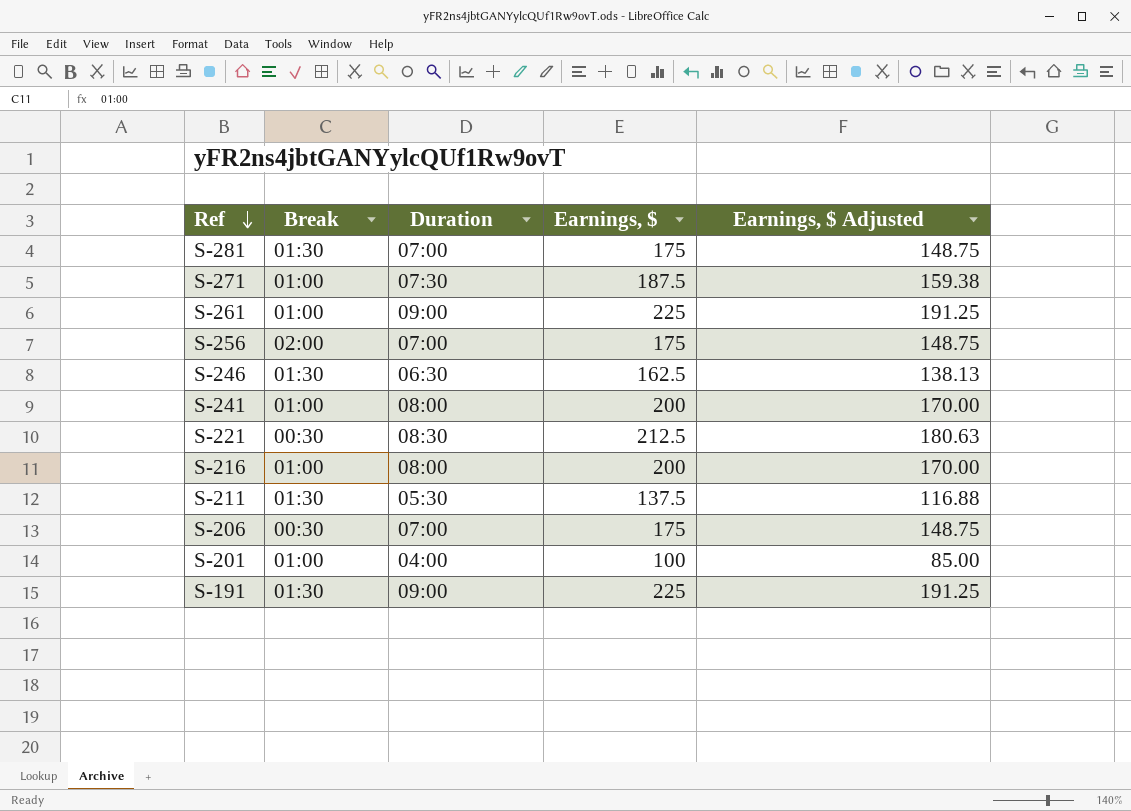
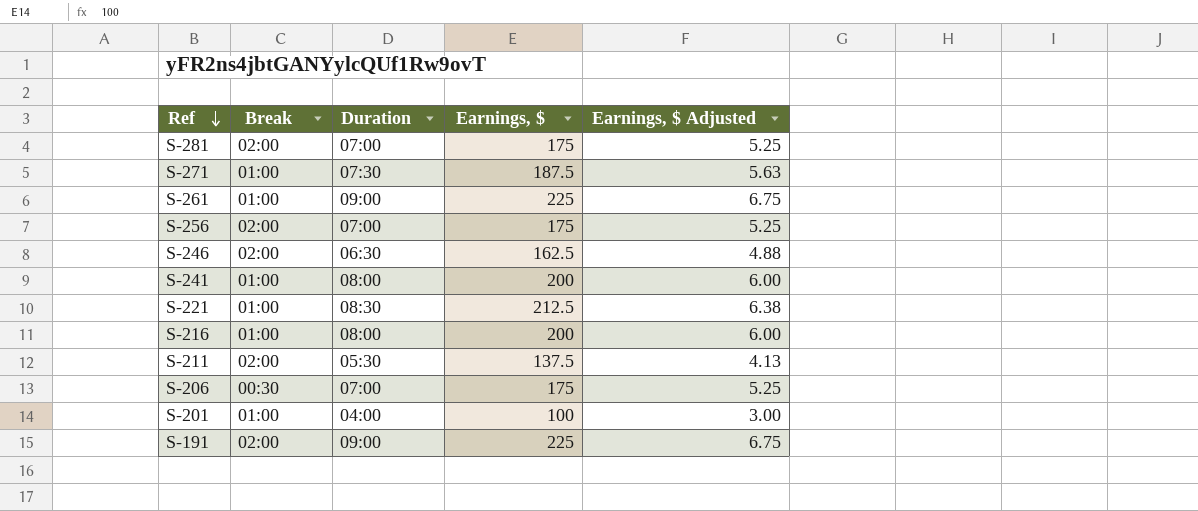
column Earnings, $ Adjusted | formula: [Earnings, $] * 0.85 -> [Earnings, $] * 0.03
S-281 | Break: 01:30 -> 02:00
S-246 | Break: 01:30 -> 02:00
S-221 | Break: 00:30 -> 01:00
S-211 | Break: 01:30 -> 02:00
S-191 | Break: 01:30 -> 02:00

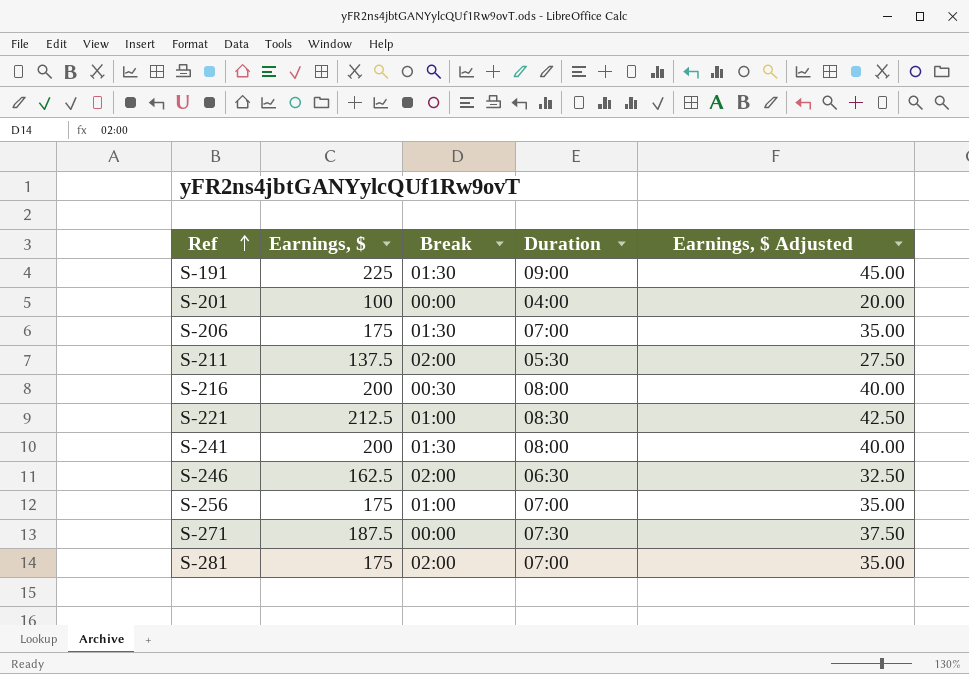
row order: Ref descending -> Ref ascending
column Earnings, $ | position: 4 -> 2
column Earnings, $ Adjusted | formula: [Earnings, $] * 0.03 -> [Earnings, $] * 0.2
row S-261: 01:00 | 09:00 | 225 | 6.75 -> none
S-191 | Break: 02:00 -> 01:30
S-201 | Break: 01:00 -> 00:00
S-206 | Break: 00:30 -> 01:30
S-216 | Break: 01:00 -> 00:30
S-241 | Break: 01:00 -> 01:30
S-256 | Break: 02:00 -> 01:00
S-271 | Break: 01:00 -> 00:00

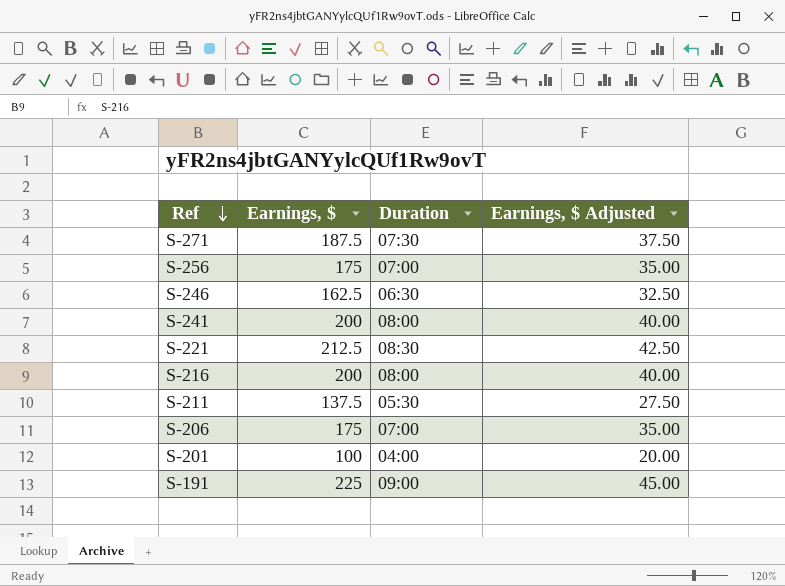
row order: Ref ascending -> Ref descending
column Break | position: 3 -> none
row S-281: 175 | 02:00 | 07:00 | 35.00 -> none

